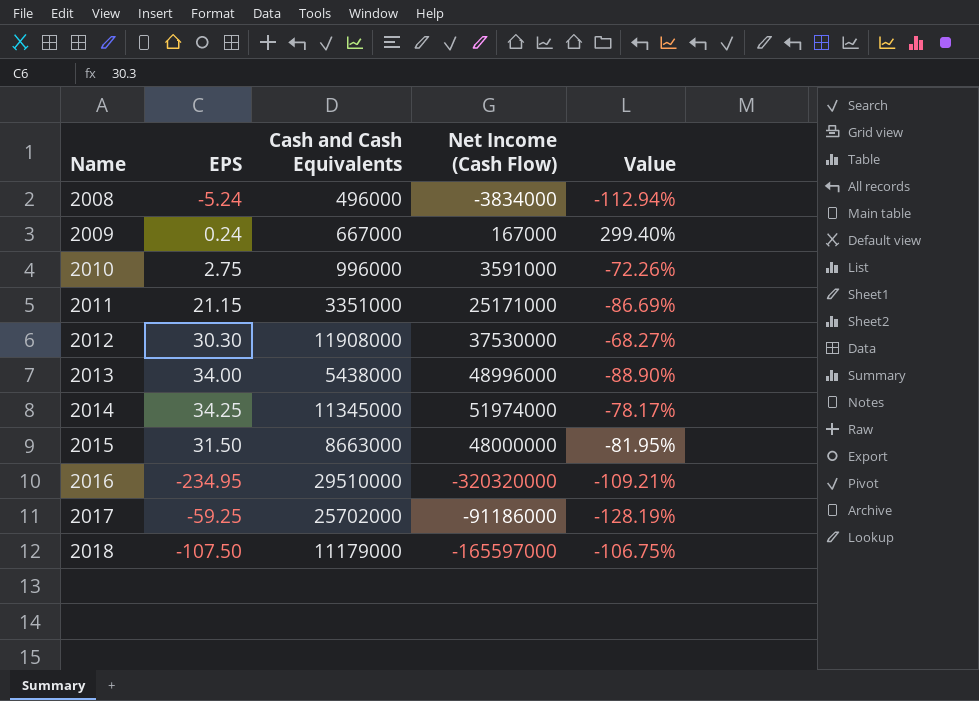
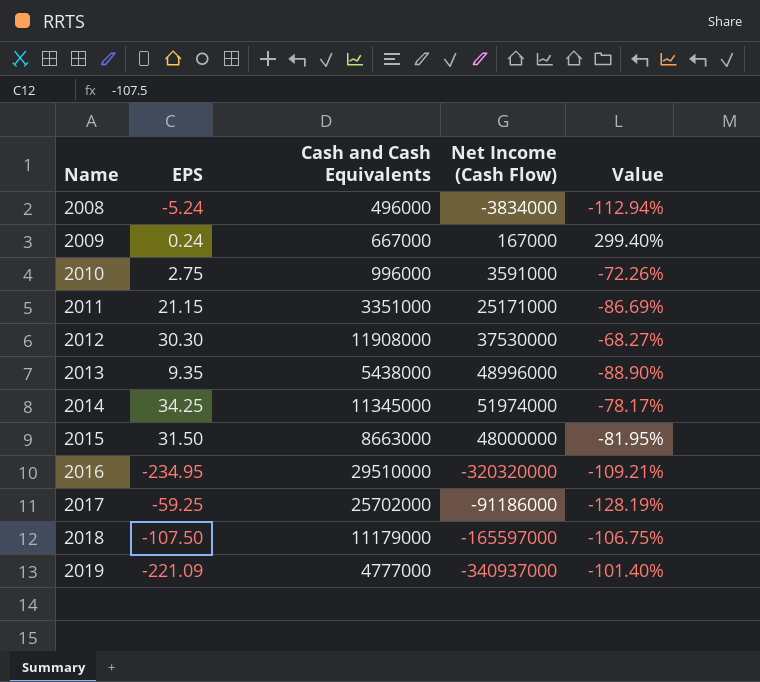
2013 | EPS: 34.00 -> 9.35
row 2019: none -> -221.09 | 4777000 | -340937000 | -101.40%

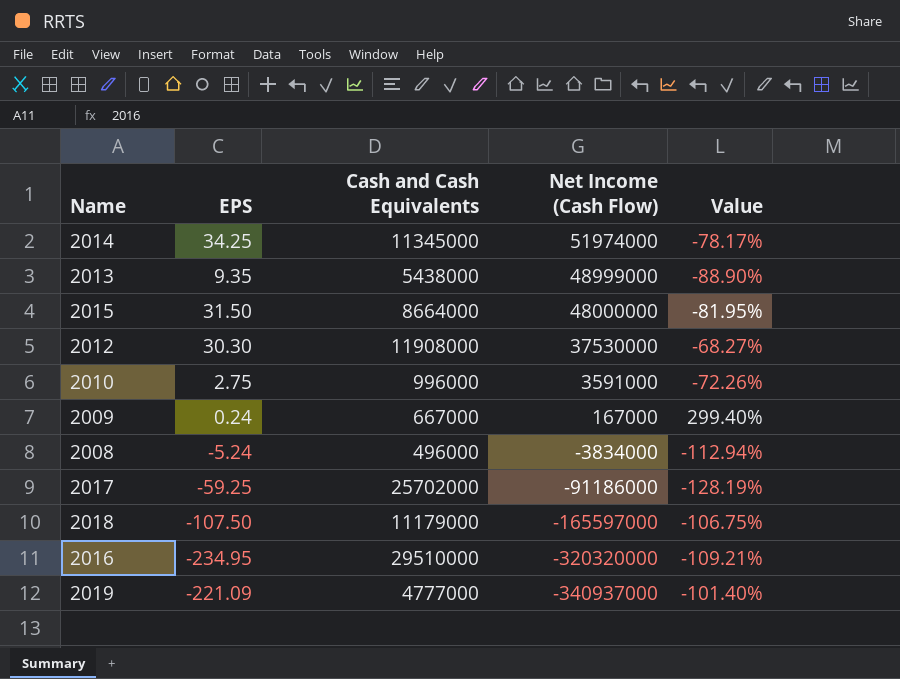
row order: Name ascending -> Net Income (Cash Flow) descending
row 2011: 21.15 | 3351000 | 25171000 | -86.69% -> none
2013 | Net Income (Cash Flow): 48996000 -> 48999000
2015 | Cash and Cash Equivalents: 8663000 -> 8664000

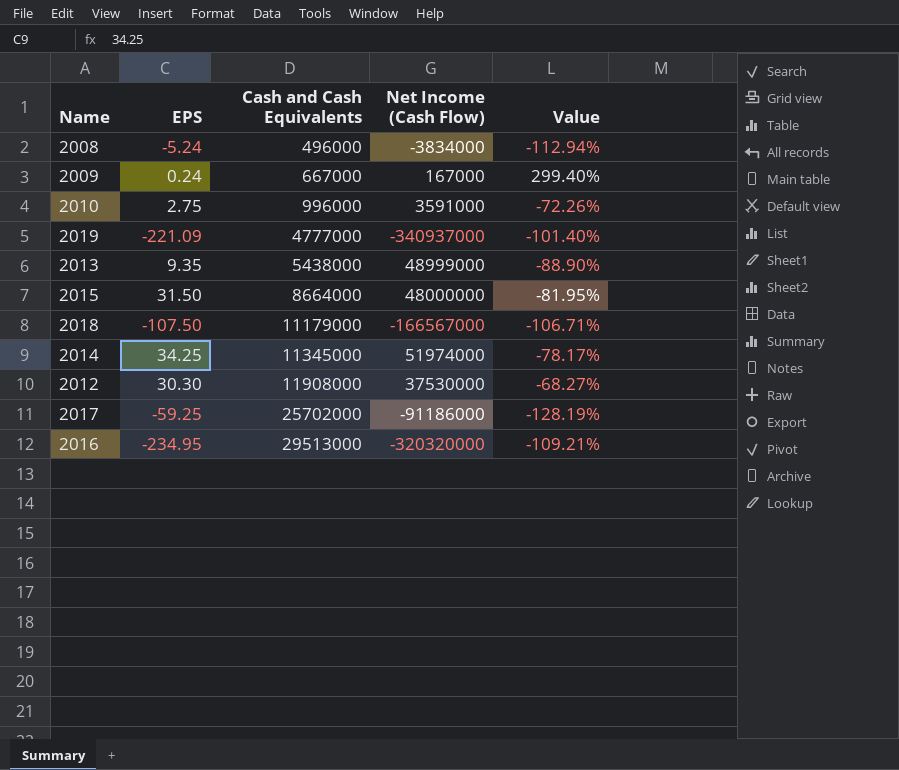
row order: Net Income (Cash Flow) descending -> Cash and Cash Equivalents ascending
2018 | Net Income (Cash Flow): -165597000 -> -166567000
2018 | Value: -106.75% -> -106.71%
2016 | Cash and Cash Equivalents: 29510000 -> 29513000

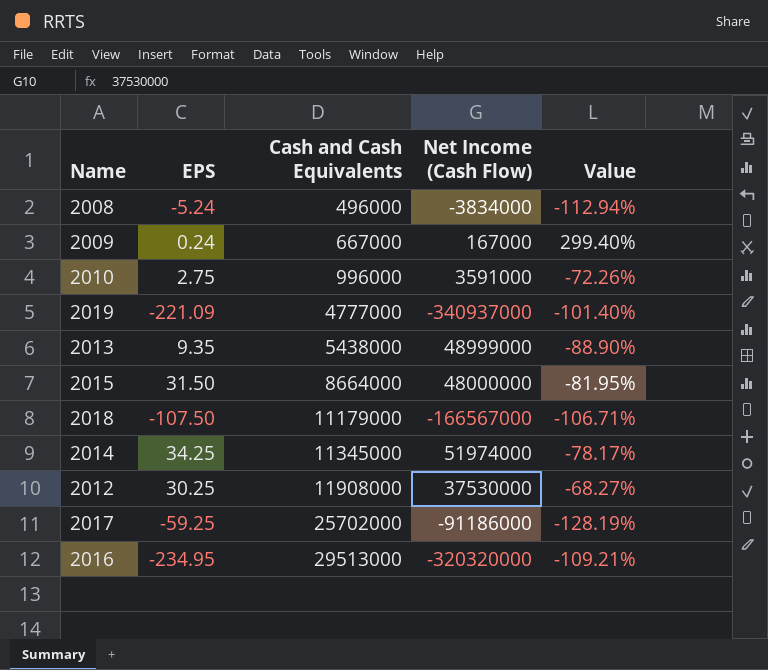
2012 | EPS: 30.30 -> 30.25

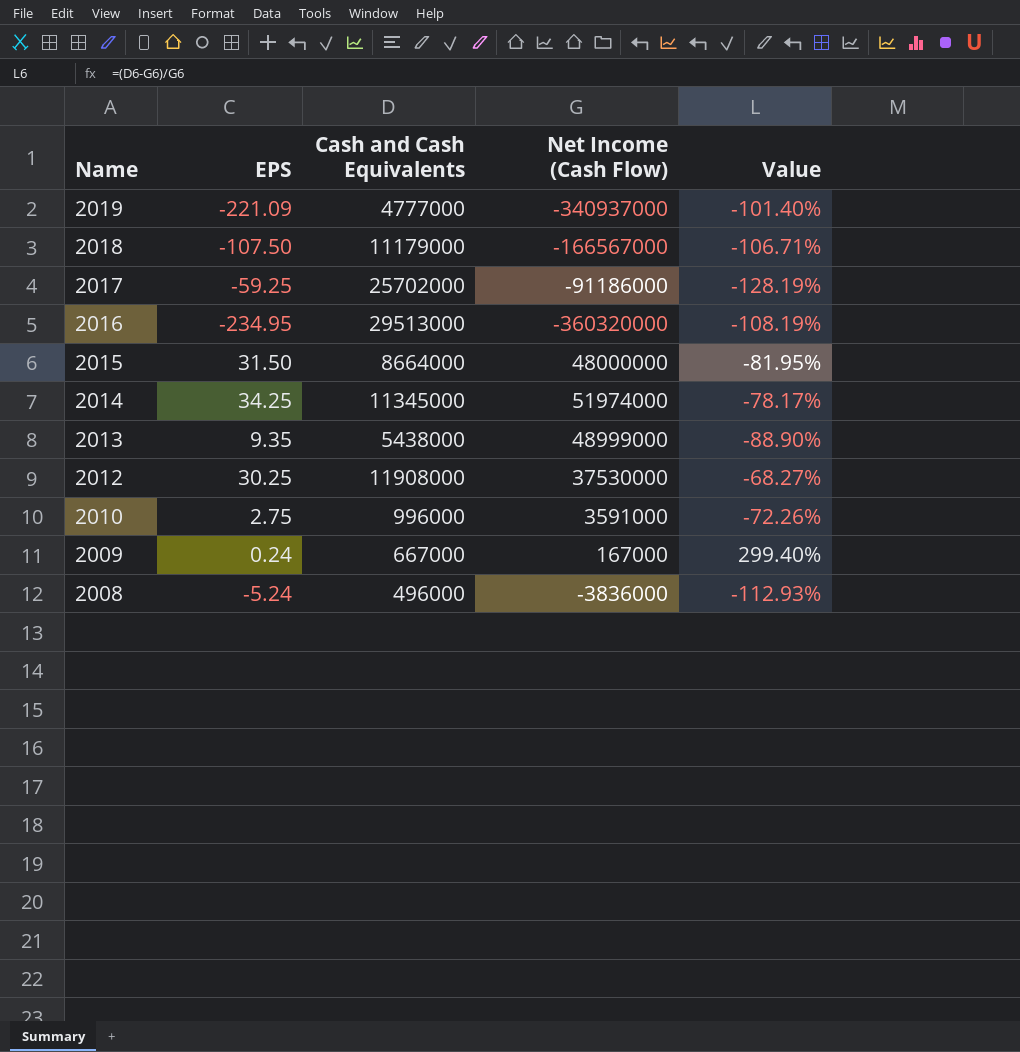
row order: Cash and Cash Equivalents ascending -> Name descending
2016 | Net Income (Cash Flow): -320320000 -> -360320000
2016 | Value: -109.21% -> -108.19%
2008 | Net Income (Cash Flow): -3834000 -> -3836000
2008 | Value: -112.94% -> -112.93%

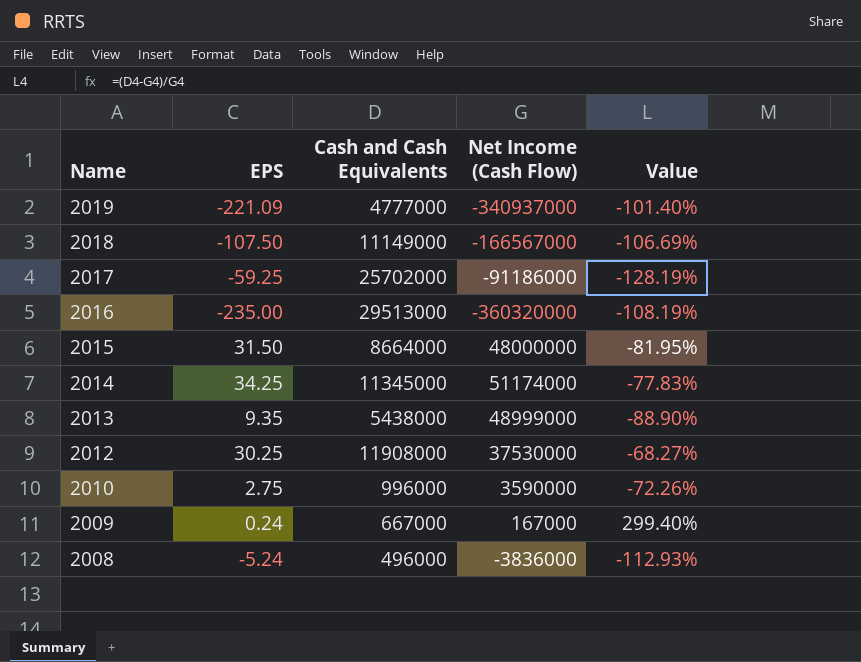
2018 | Cash and Cash Equivalents: 11179000 -> 11149000
2018 | Value: -106.71% -> -106.69%
2016 | EPS: -234.95 -> -235.00
2014 | Net Income (Cash Flow): 51974000 -> 51174000
2014 | Value: -78.17% -> -77.83%
2010 | Net Income (Cash Flow): 3591000 -> 3590000

